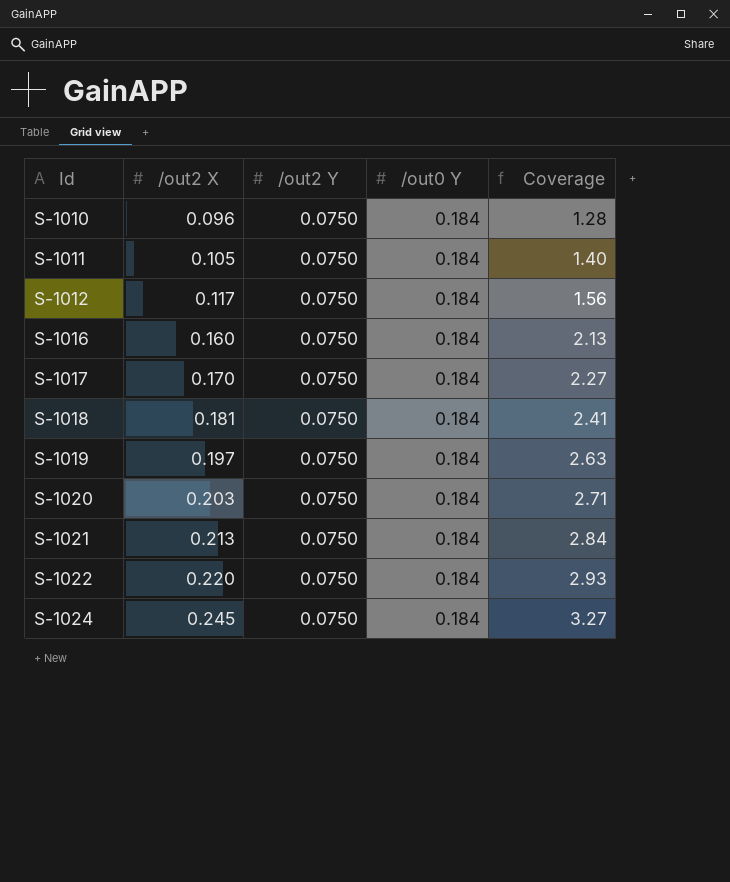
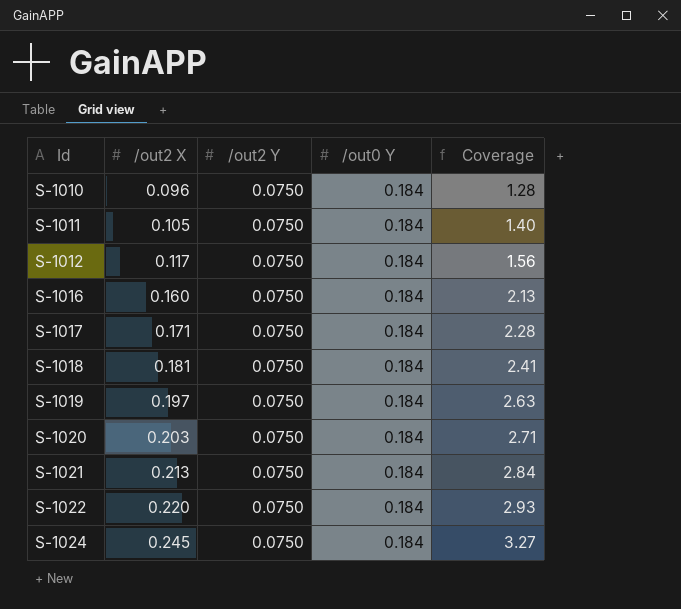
S-1017 | /out2 X: 0.170 -> 0.171
S-1017 | Coverage: 2.27 -> 2.28

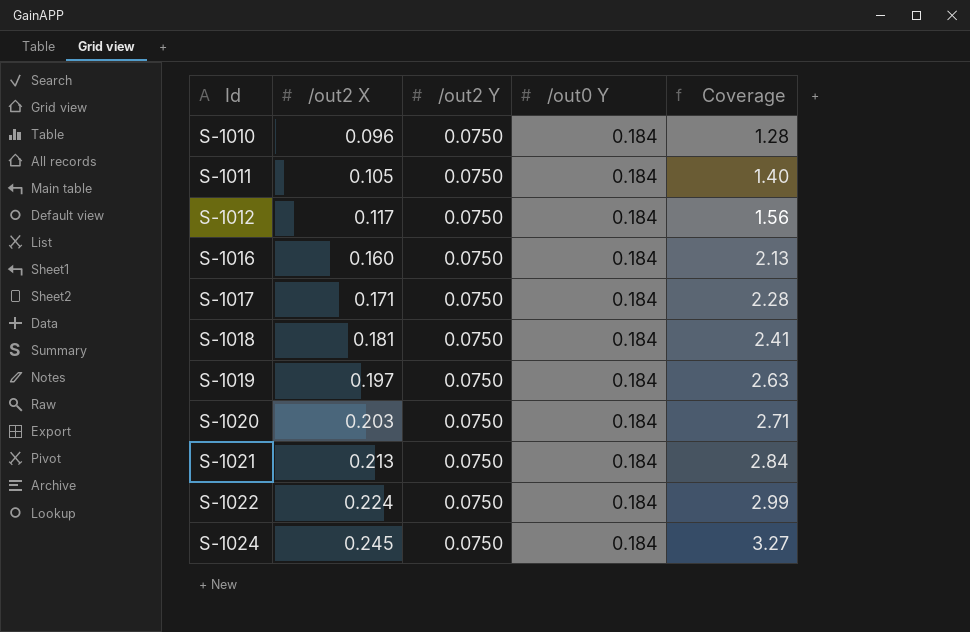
S-1022 | /out2 X: 0.220 -> 0.224
S-1022 | Coverage: 2.93 -> 2.99

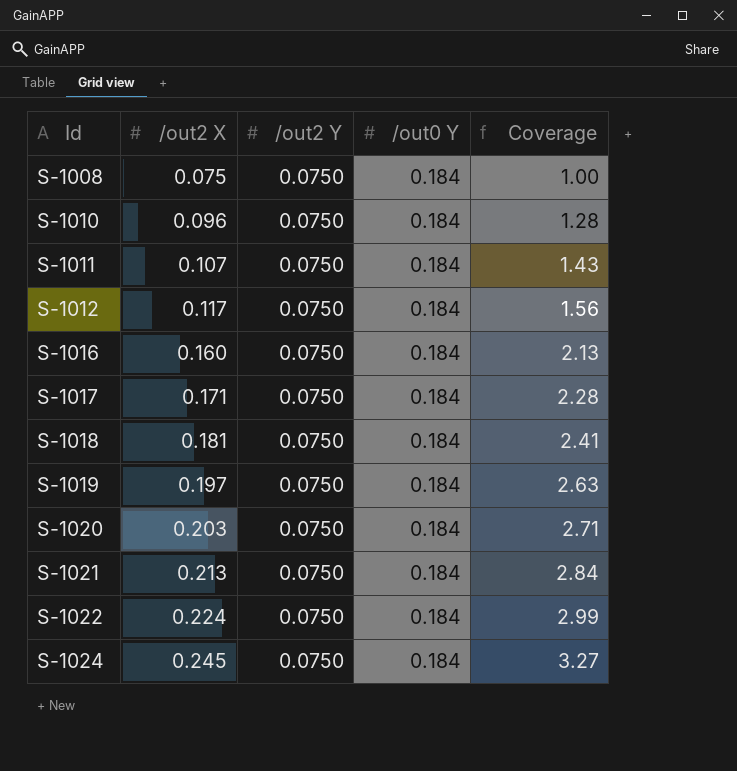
row S-1008: none -> 0.075 | 0.0750 | 0.184 | 1.00
S-1011 | /out2 X: 0.105 -> 0.107
S-1011 | Coverage: 1.40 -> 1.43

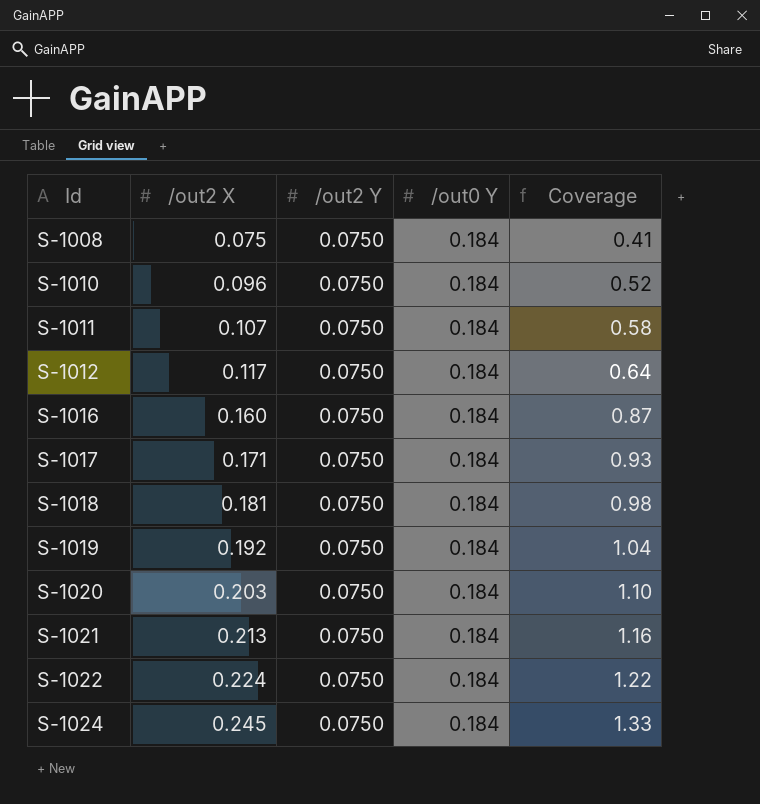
column Coverage | formula: [/out2 X] / [/out2 Y] -> [/out2 X] / [/out0 Y]
S-1019 | /out2 X: 0.197 -> 0.192

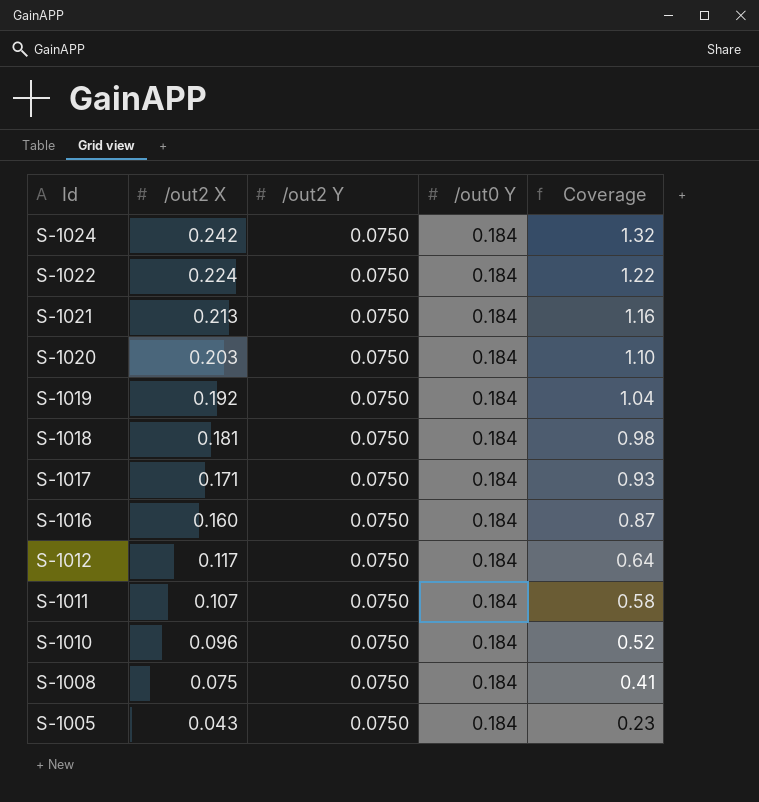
row order: Id ascending -> Id descending
S-1024 | /out2 X: 0.245 -> 0.242
S-1024 | Coverage: 1.33 -> 1.32
row S-1005: none -> 0.043 | 0.0750 | 0.184 | 0.23

